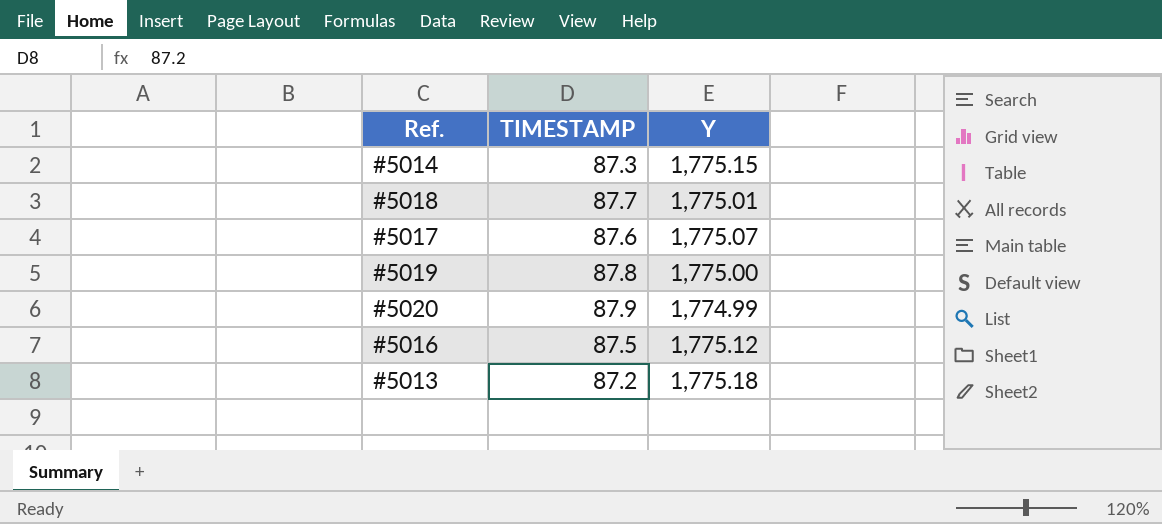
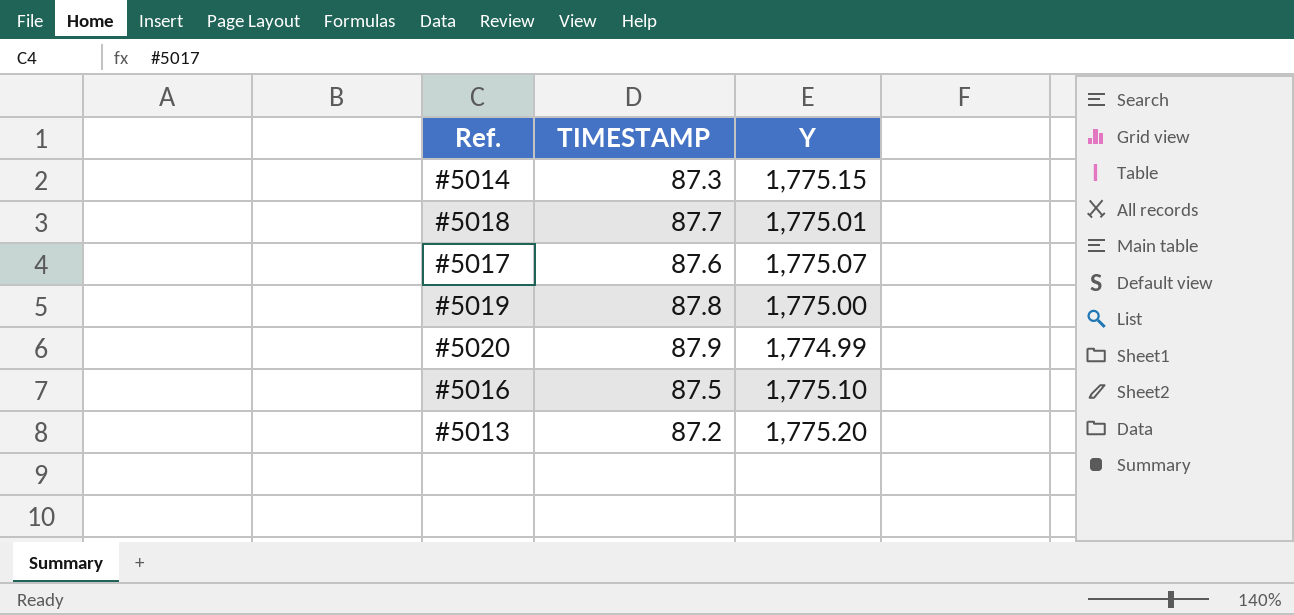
#5016 | Y: 1,775.12 -> 1,775.10
#5013 | Y: 1,775.18 -> 1,775.20

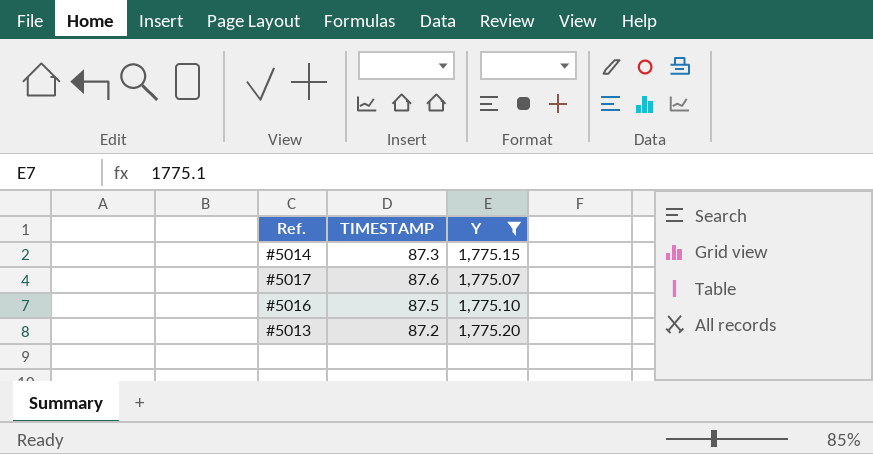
filter: none -> Y >= 1,775.07

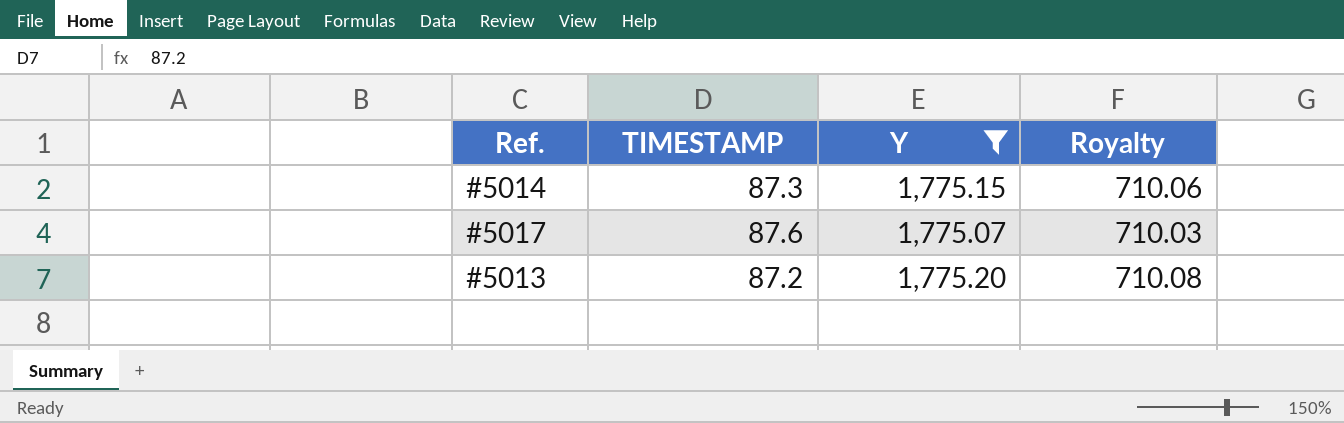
column Royalty | formula: none -> [Y] * 0.4
row #5016: 87.5 | 1,775.10 -> none

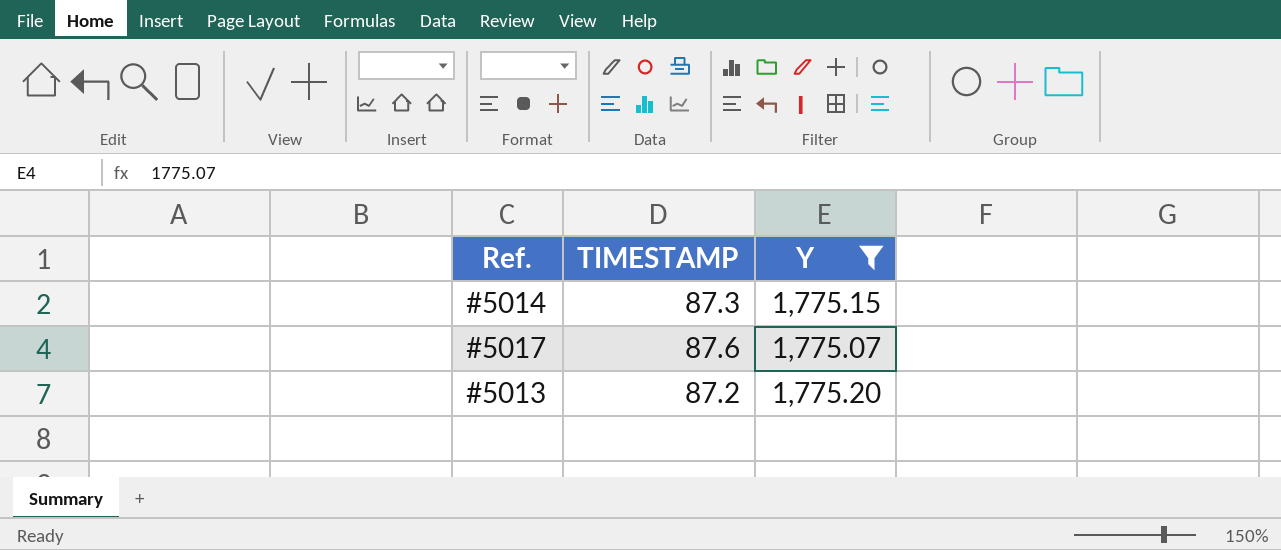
column Royalty | formula: [Y] * 0.4 -> none

